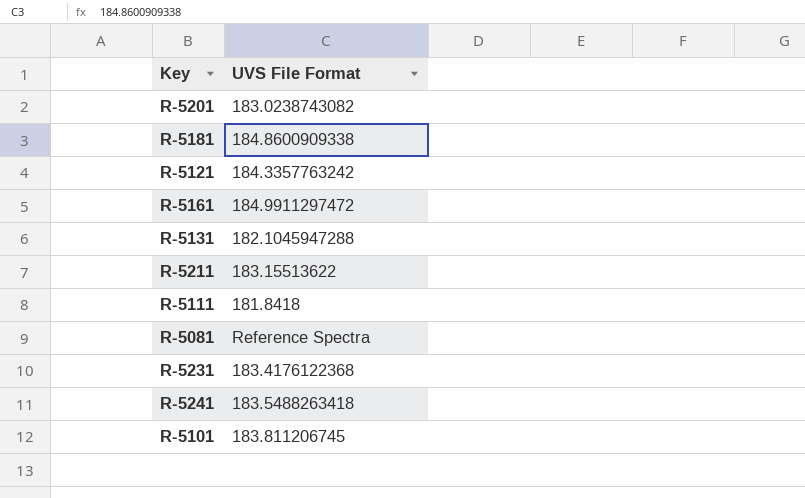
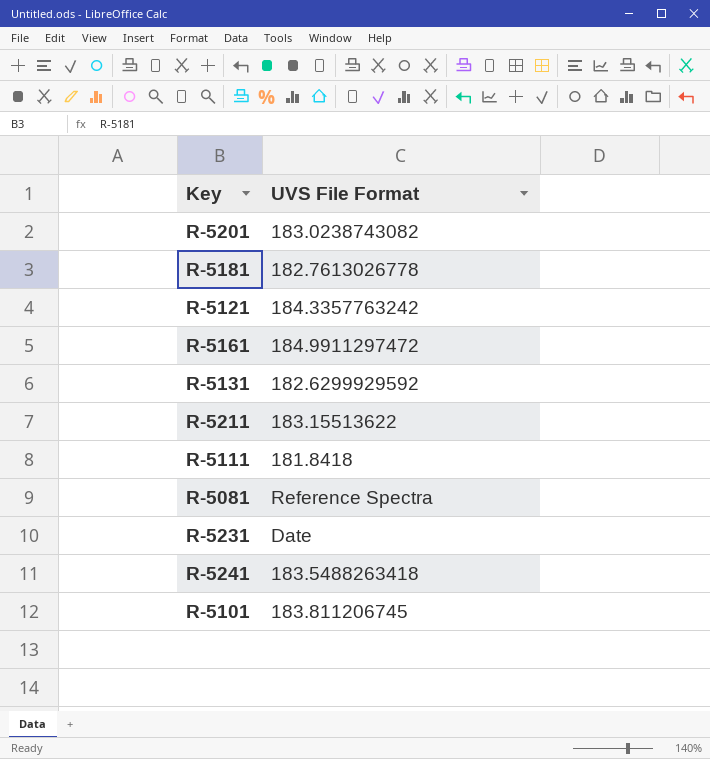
R-5181 | UVS File Format: 184.8600909338 -> 182.7613026778
R-5131 | UVS File Format: 182.1045947288 -> 182.6299929592
R-5231 | UVS File Format: 183.4176122368 -> Date

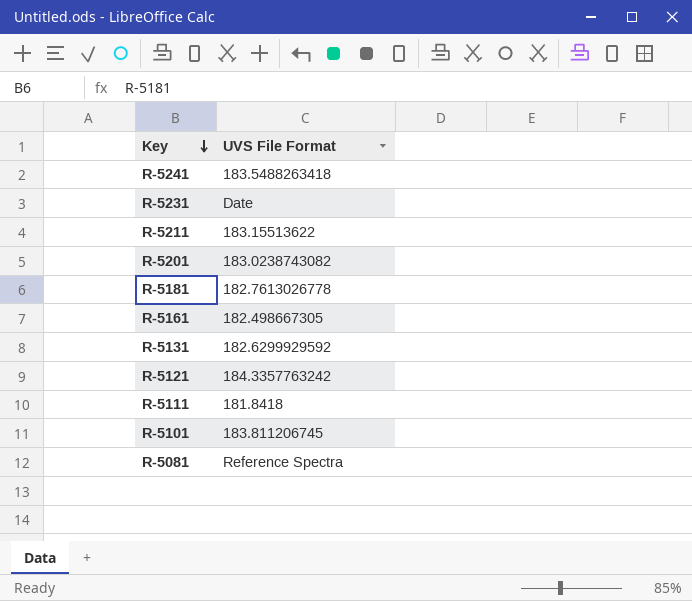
row order: none -> Key descending
R-5161 | UVS File Format: 184.9911297472 -> 182.498667305

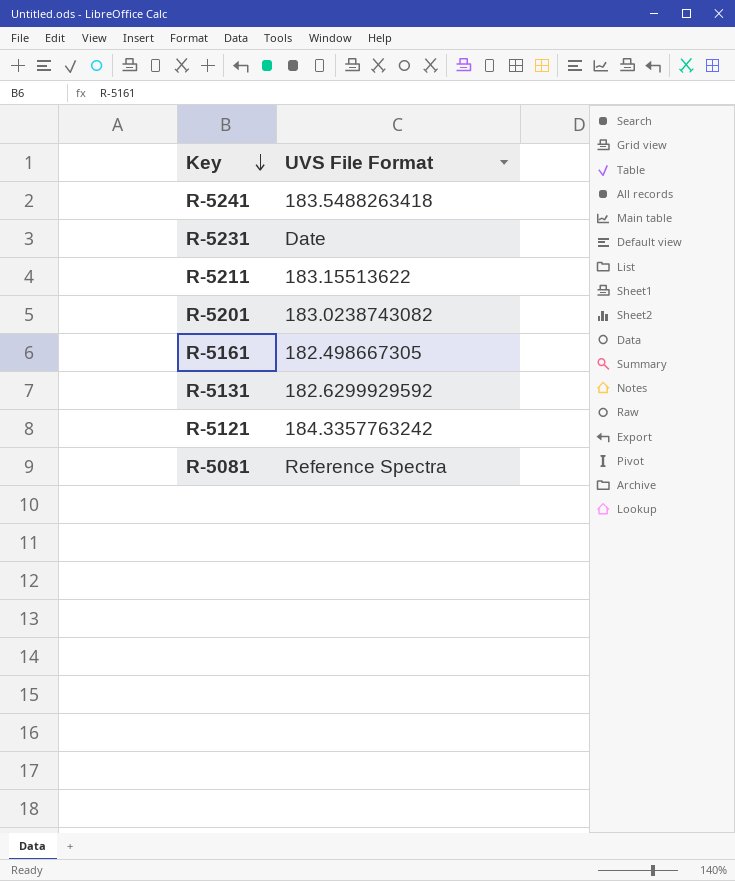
row R-5181: 182.7613026778 -> none
row R-5111: 181.8418 -> none
row R-5101: 183.811206745 -> none

